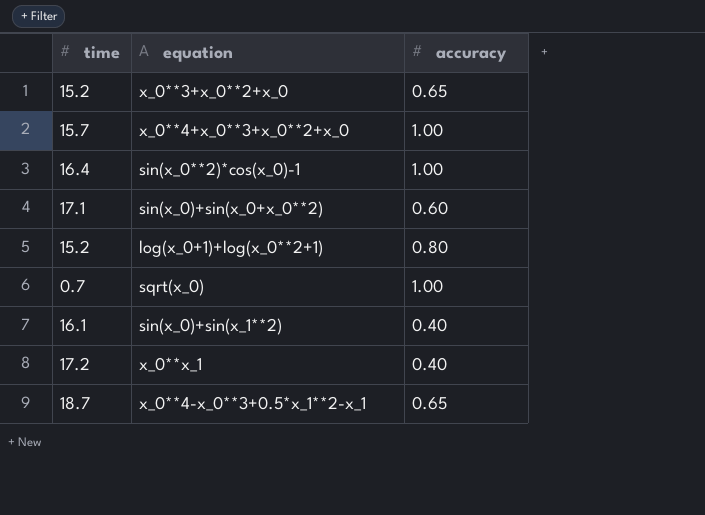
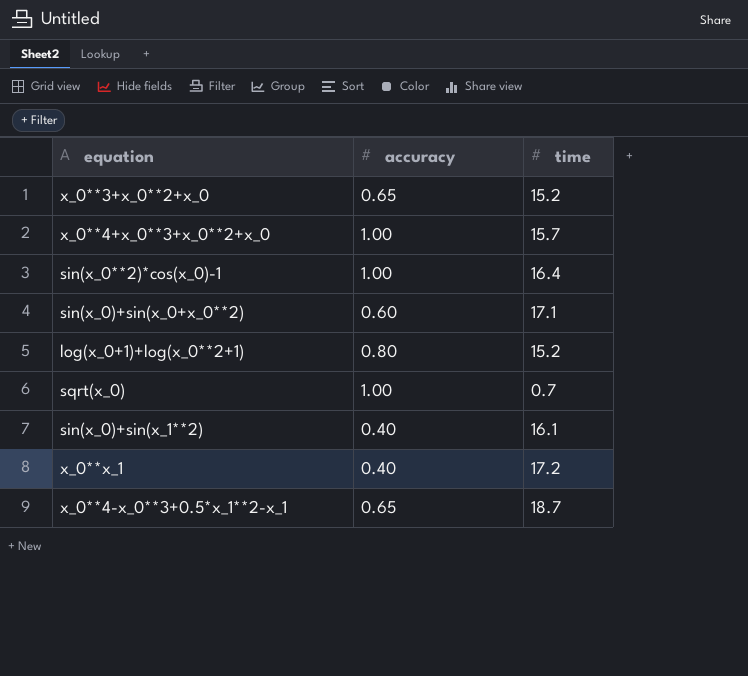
column time | position: 1 -> 3

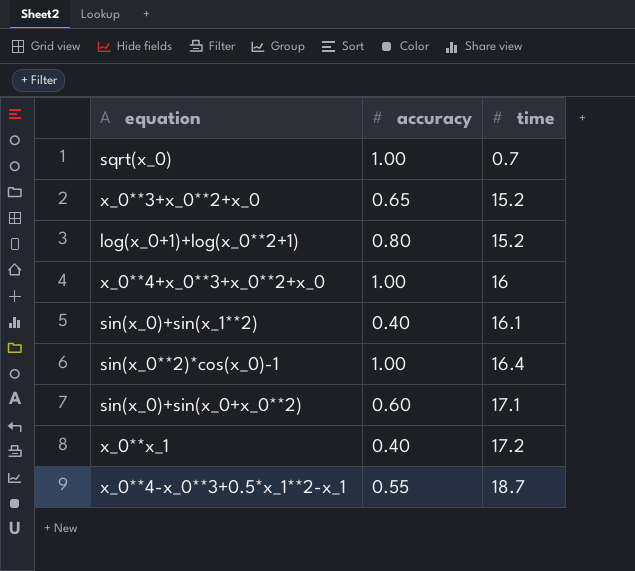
row order: none -> time ascending
x_0**4+x_0**3+x_0**2+x_0 | time: 15.7 -> 16
x_0**4-x_0**3+0.5*x_1**2-x_1 | accuracy: 0.65 -> 0.55

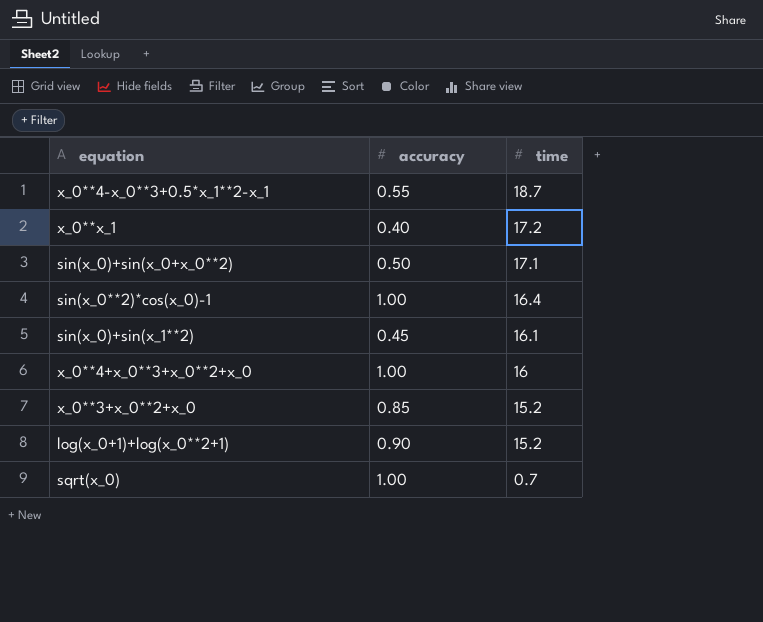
row order: time ascending -> time descending
sin(x_0)+sin(x_0+x_0**2) | accuracy: 0.60 -> 0.50
sin(x_0)+sin(x_1**2) | accuracy: 0.40 -> 0.45
x_0**3+x_0**2+x_0 | accuracy: 0.65 -> 0.85
log(x_0+1)+log(x_0**2+1) | accuracy: 0.80 -> 0.90

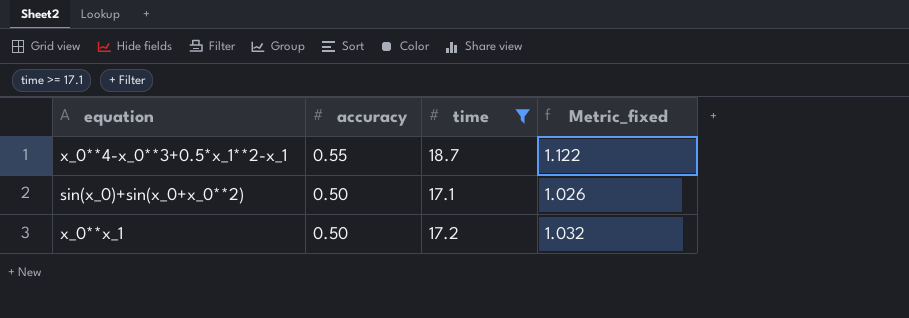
filter: none -> time >= 17.1
row order: time descending -> accuracy descending
column Metric_fixed | formula: none -> [time] * 0.06
x_0**x_1 | accuracy: 0.40 -> 0.50

